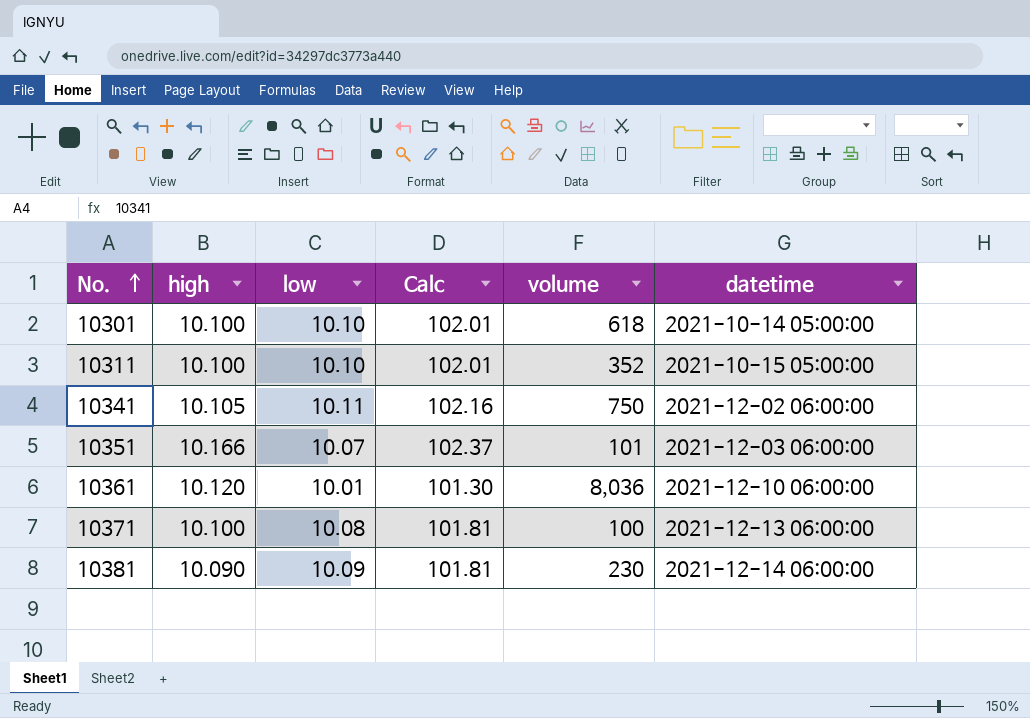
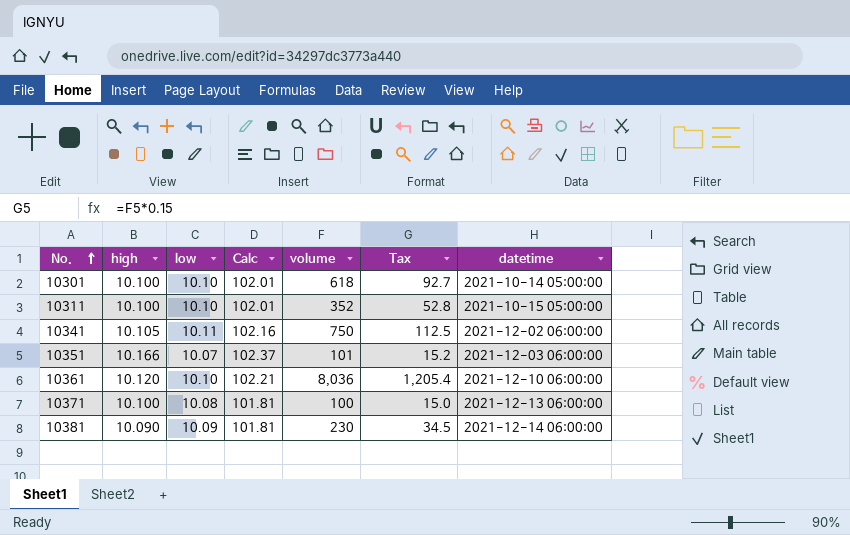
column Tax | formula: none -> [volume] * 0.15
10361 | low: 10.01 -> 10.10
10361 | Calc: 101.30 -> 102.21

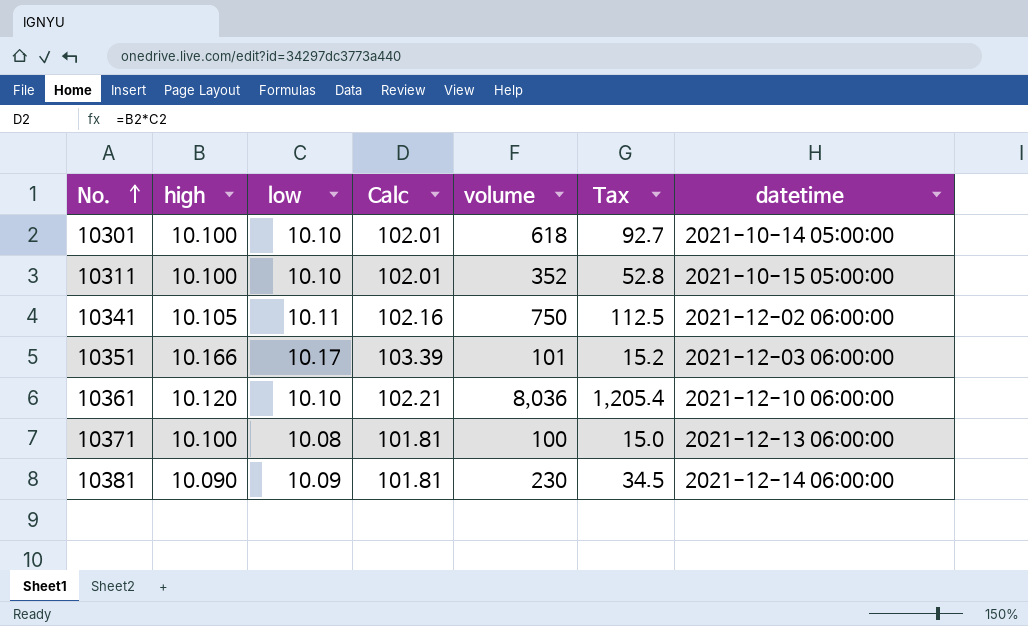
10351 | low: 10.07 -> 10.17
10351 | Calc: 102.37 -> 103.39

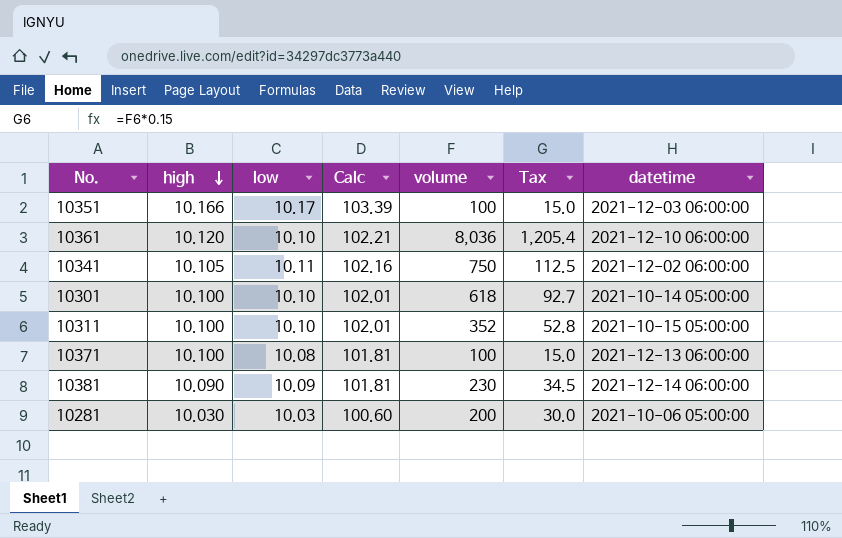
row order: No. ascending -> high descending
10351 | volume: 101 -> 100
10351 | Tax: 15.2 -> 15.0
row 10281: none -> 10.030 | 10.03 | 100.60 | 200 | 30.0 | 2021-10-06 05:00:00

